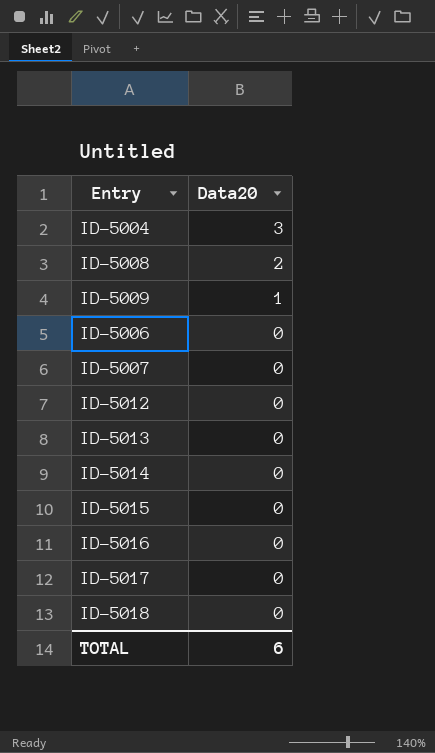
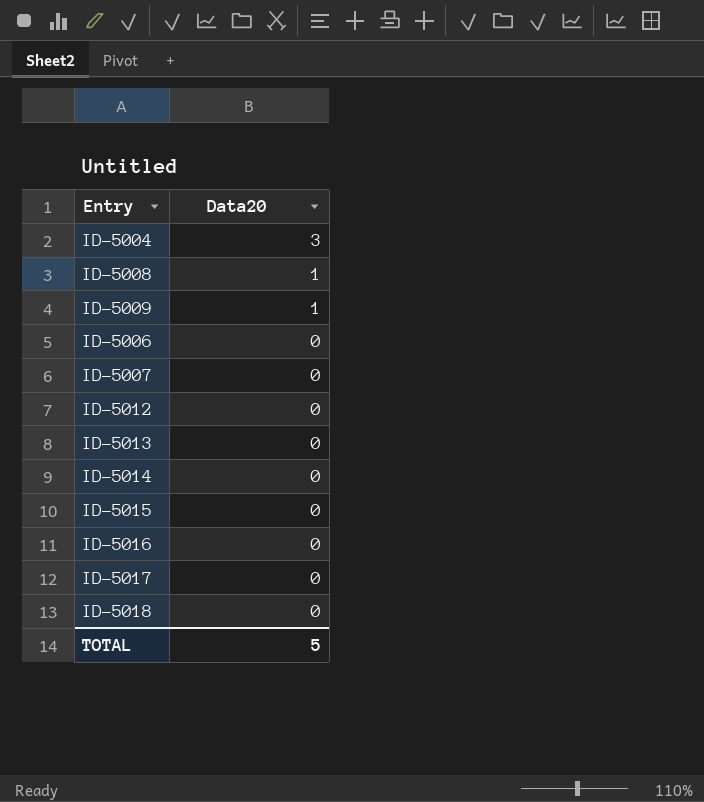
ID-5008 | Data20: 2 -> 1
TOTAL | Data20: 6 -> 5

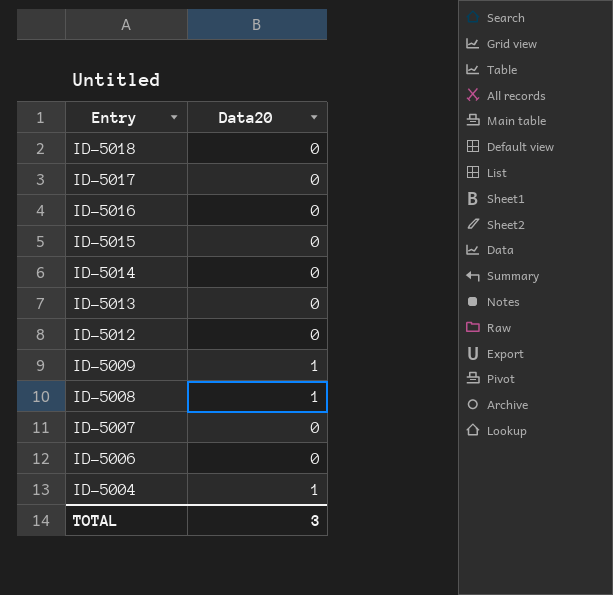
row order: Data20 descending -> Entry descending
ID-5004 | Data20: 3 -> 1
TOTAL | Data20: 5 -> 3

